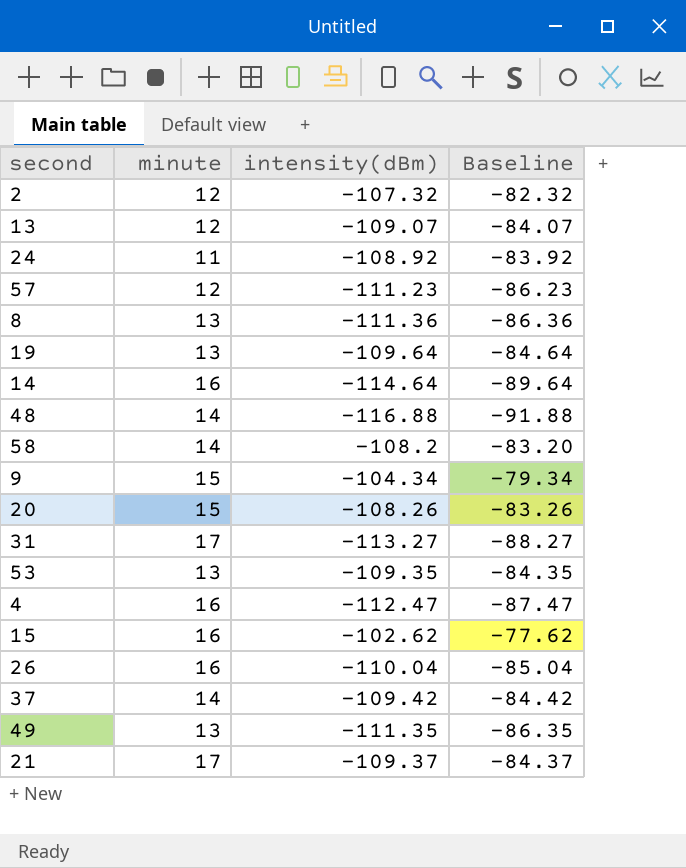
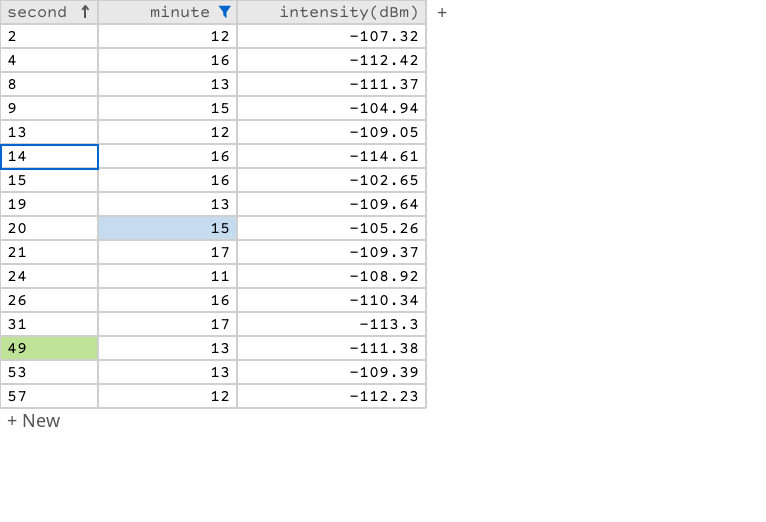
filter: none -> minute != 14
row order: none -> second ascending
column Baseline | formula: [intensity(dBm)] + 25 -> none
4 | intensity(dBm): -112.47 -> -112.42
8 | intensity(dBm): -111.36 -> -111.37
9 | intensity(dBm): -104.34 -> -104.94
13 | intensity(dBm): -109.07 -> -109.05
14 | intensity(dBm): -114.64 -> -114.61
15 | intensity(dBm): -102.62 -> -102.65
20 | intensity(dBm): -108.26 -> -105.26
26 | intensity(dBm): -110.04 -> -110.34
31 | intensity(dBm): -113.27 -> -113.3
49 | intensity(dBm): -111.35 -> -111.38
53 | intensity(dBm): -109.35 -> -109.39
57 | intensity(dBm): -111.23 -> -112.23

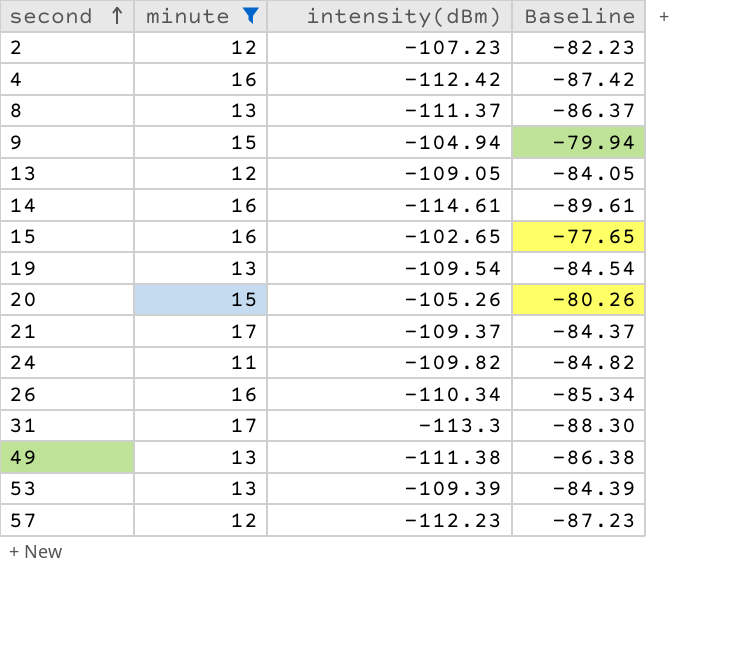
column Baseline | formula: none -> [intensity(dBm)] + 25
2 | intensity(dBm): -107.32 -> -107.23
19 | intensity(dBm): -109.64 -> -109.54
24 | intensity(dBm): -108.92 -> -109.82

